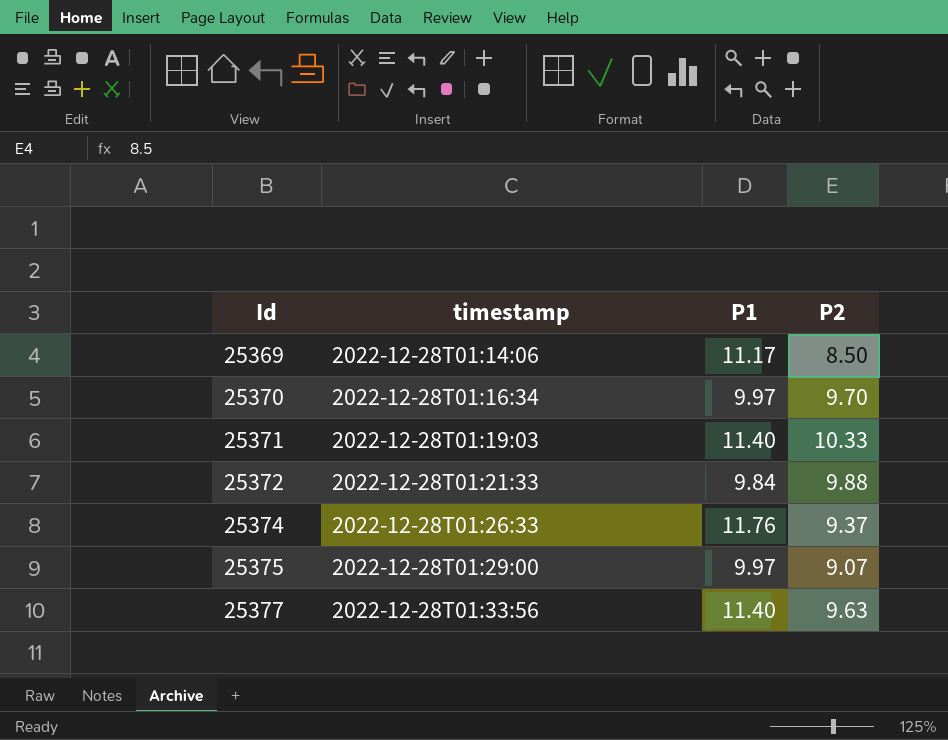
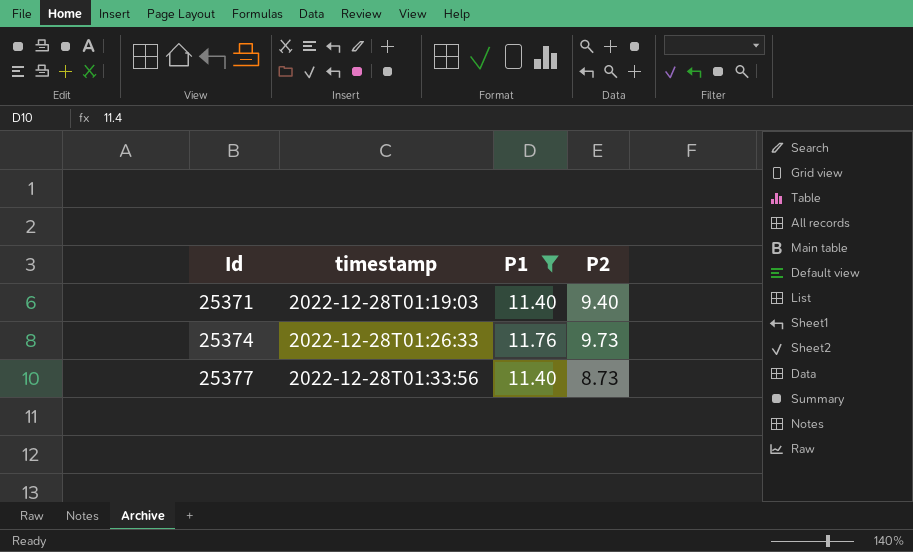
filter: none -> P1 >= 11.40
25371 | P2: 10.33 -> 9.40
25374 | P2: 9.37 -> 9.73
25377 | P2: 9.63 -> 8.73

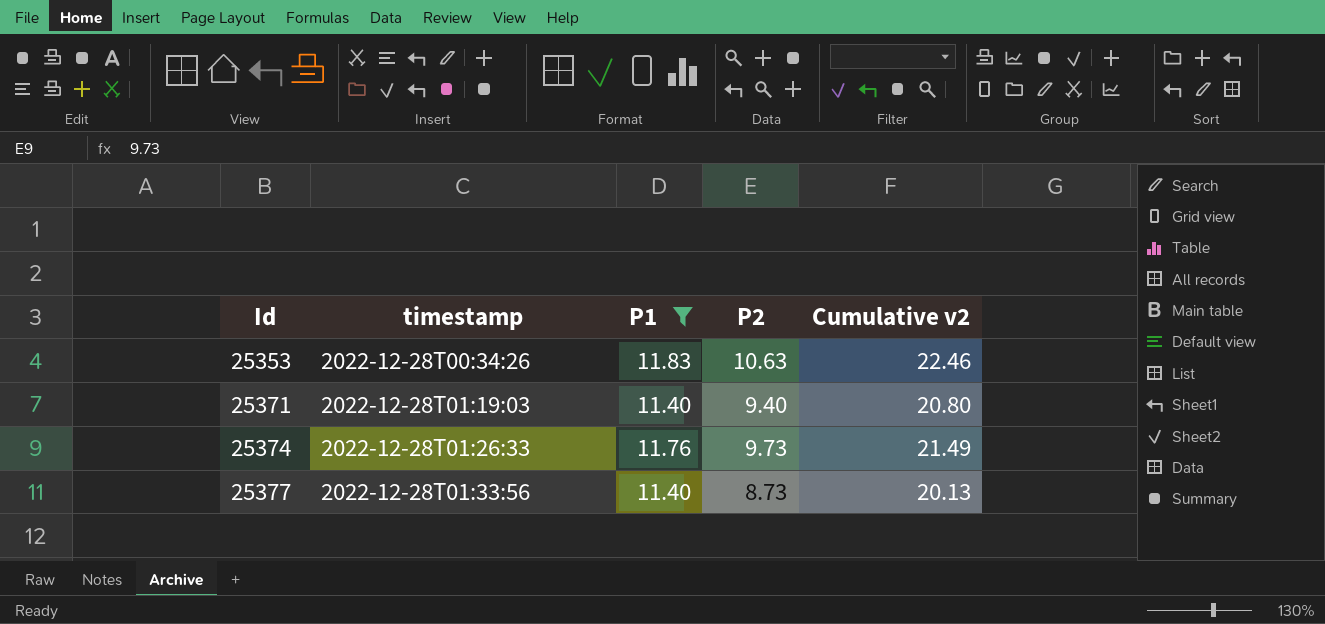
column Cumulative v2 | formula: none -> [P1] + [P2]
row 25353: none -> 2022-12-28T00:34:26 | 11.83 | 10.63 | 22.46

